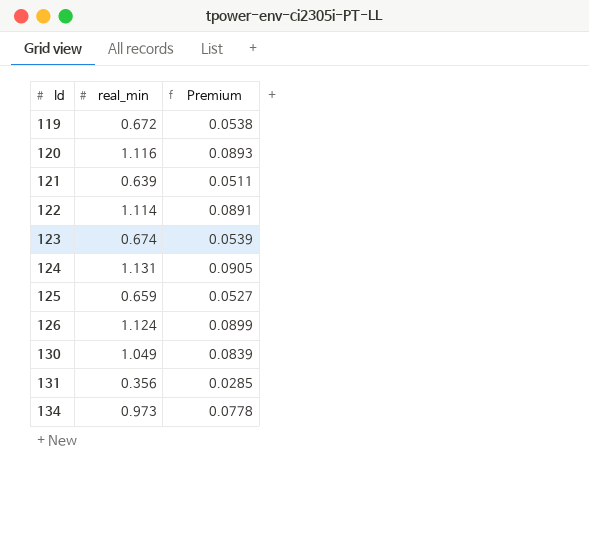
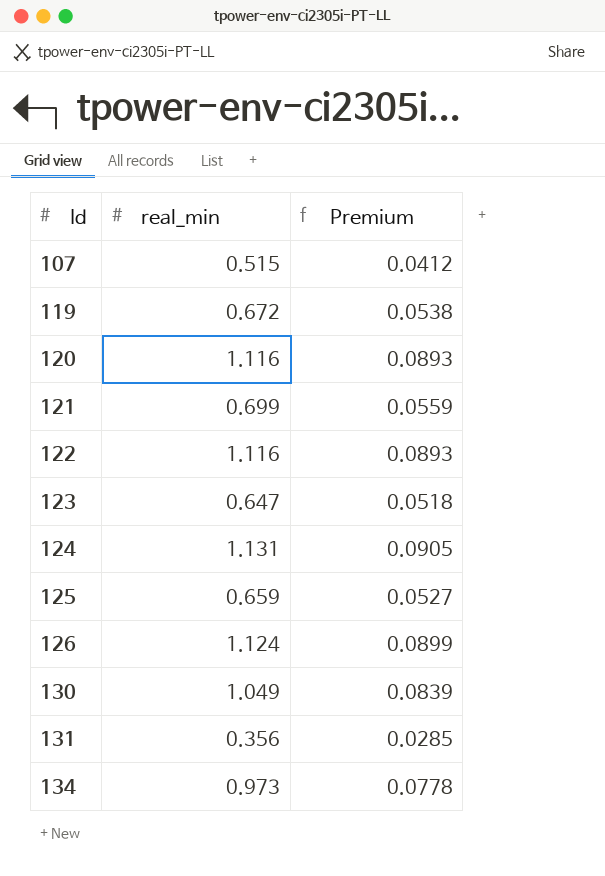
row 107: none -> 0.515 | 0.0412
121 | real_min: 0.639 -> 0.699
121 | Premium: 0.0511 -> 0.0559
122 | real_min: 1.114 -> 1.116
122 | Premium: 0.0891 -> 0.0893
123 | real_min: 0.674 -> 0.647
123 | Premium: 0.0539 -> 0.0518

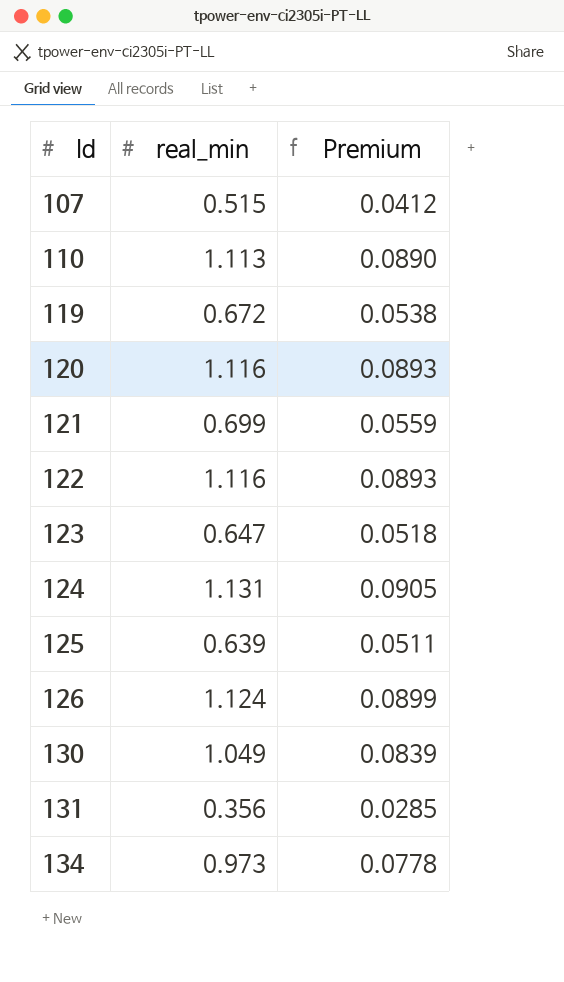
row 110: none -> 1.113 | 0.0890
125 | real_min: 0.659 -> 0.639
125 | Premium: 0.0527 -> 0.0511

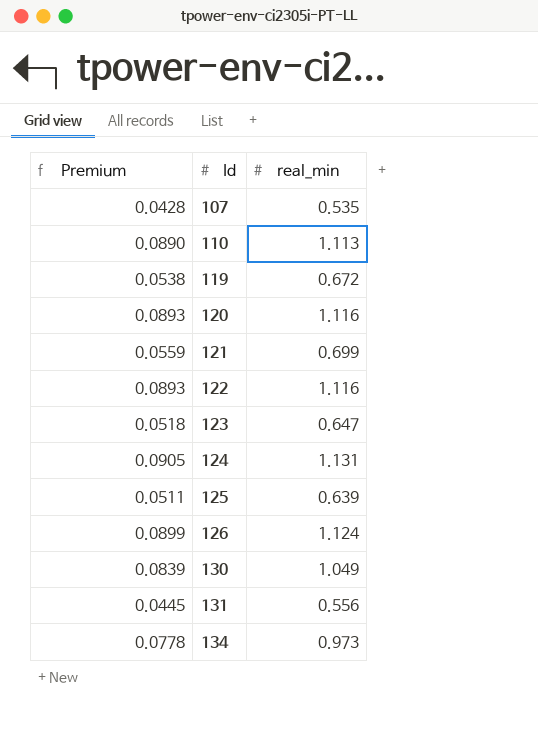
column Premium | position: 3 -> 1
107 | Premium: 0.0412 -> 0.0428
107 | real_min: 0.515 -> 0.535
131 | Premium: 0.0285 -> 0.0445
131 | real_min: 0.356 -> 0.556

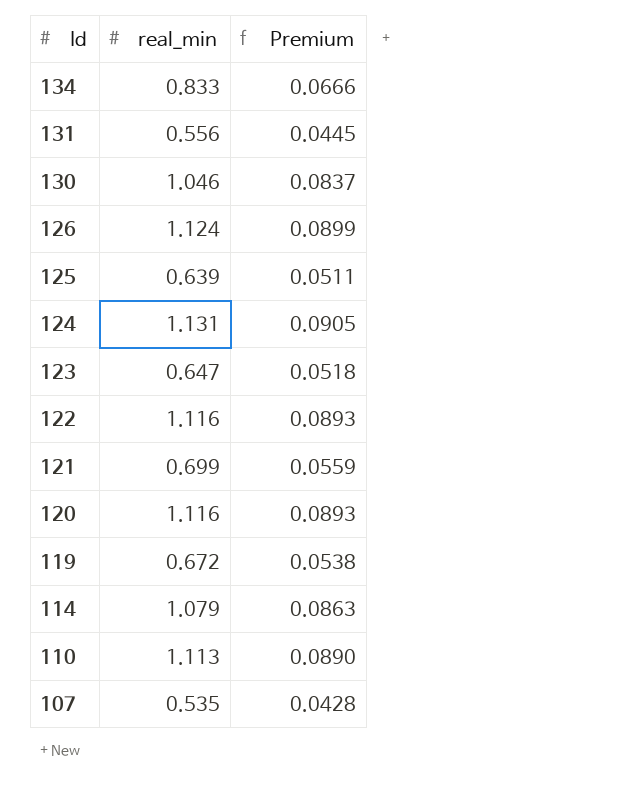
row order: Id ascending -> Id descending
column Premium | position: 1 -> 3
134 | real_min: 0.973 -> 0.833
134 | Premium: 0.0778 -> 0.0666
130 | real_min: 1.049 -> 1.046
130 | Premium: 0.0839 -> 0.0837
row 114: none -> 1.079 | 0.0863

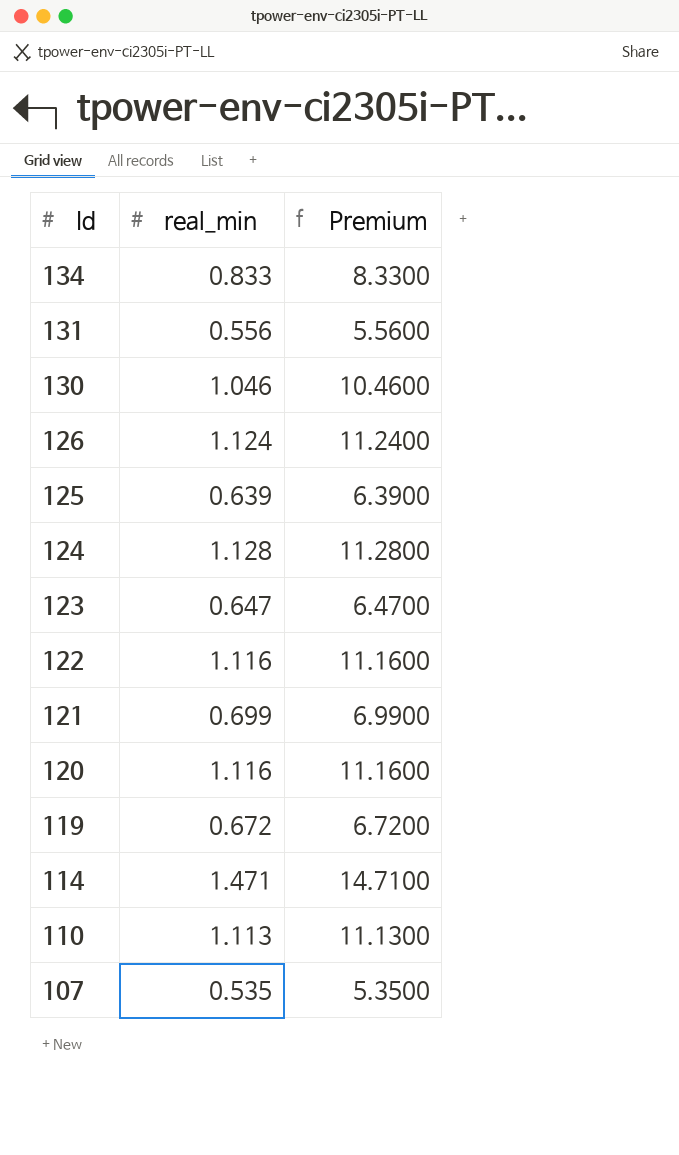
column Premium | formula: [real_min] * 0.08 -> [real_min] * 10
124 | real_min: 1.131 -> 1.128
114 | real_min: 1.079 -> 1.471

